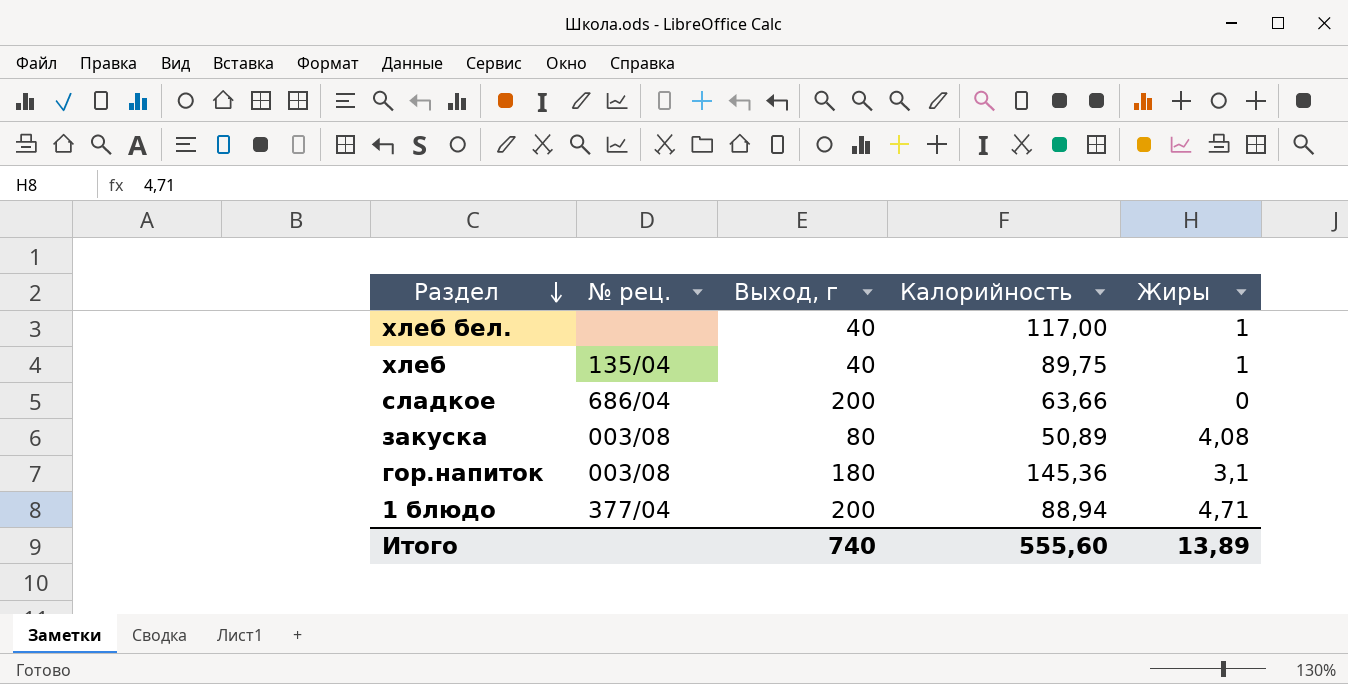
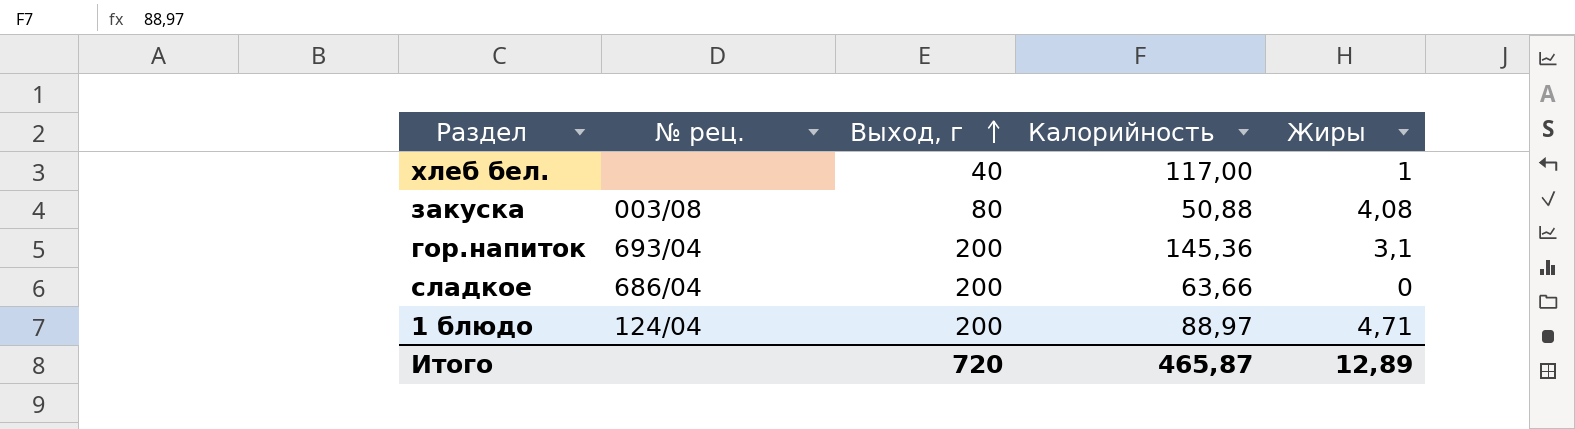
row order: Раздел descending -> Выход, г ascending
row хлеб: 135/04 | 40 | 89,75 | 1 -> none
закуска | Калорийность: 50,89 -> 50,88
гор.напиток | № рец.: 003/08 -> 693/04
гор.напиток | Выход, г: 180 -> 200
1 блюдо | № рец.: 377/04 -> 124/04
1 блюдо | Калорийность: 88,94 -> 88,97
Итого | Выход, г: 740 -> 720
Итого | Калорийность: 555,60 -> 465,87
Итого | Жиры: 13,89 -> 12,89

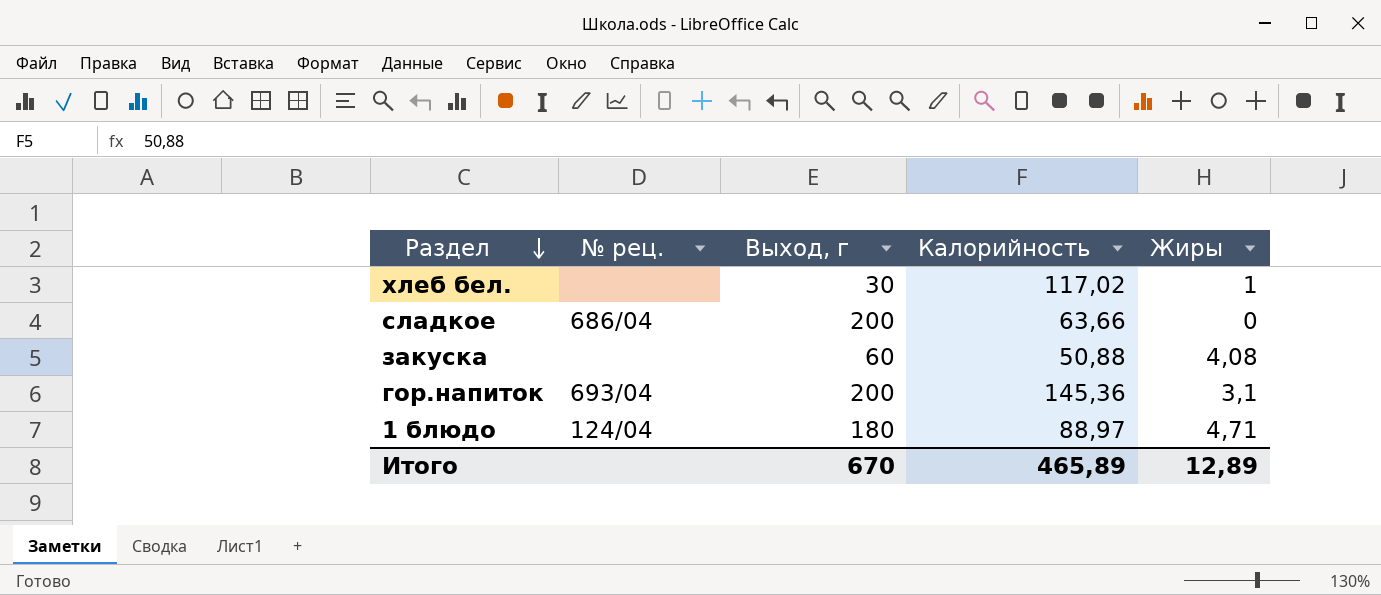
row order: Выход, г ascending -> Раздел descending
хлеб бел. | Выход, г: 40 -> 30
хлеб бел. | Калорийность: 117,00 -> 117,02
закуска | № рец.: 003/08 -> none
закуска | Выход, г: 80 -> 60
1 блюдо | Выход, г: 200 -> 180
Итого | Выход, г: 720 -> 670
Итого | Калорийность: 465,87 -> 465,89

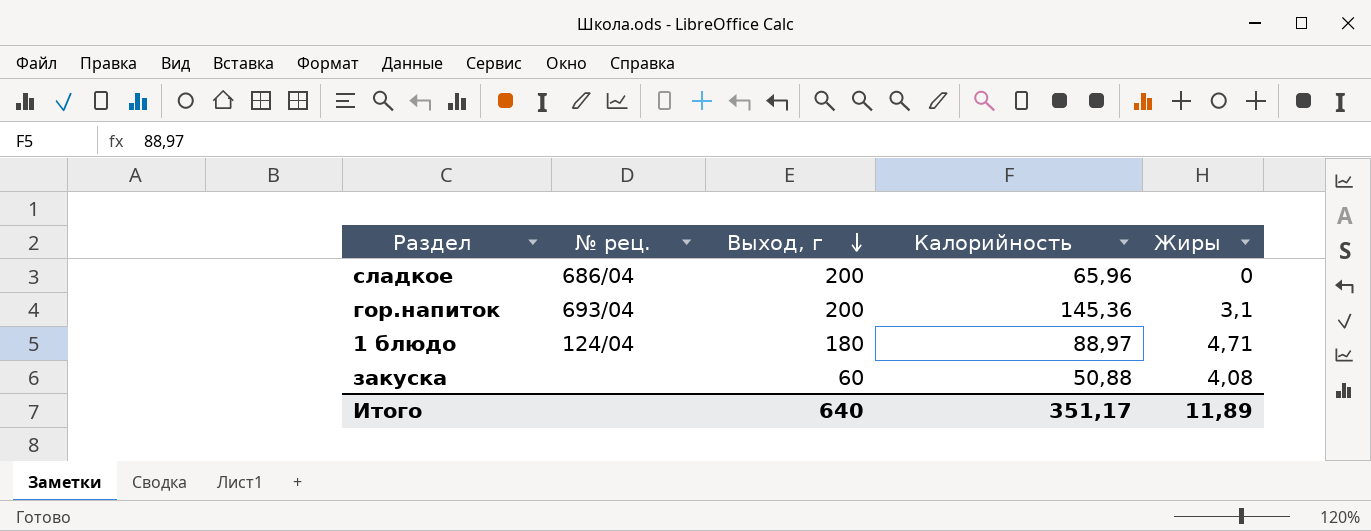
row order: Раздел descending -> Выход, г descending
row хлеб бел.: none | 30 | 117,02 | 1 -> none
сладкое | Калорийность: 63,66 -> 65,96
Итого | Выход, г: 670 -> 640
Итого | Калорийность: 465,89 -> 351,17
Итого | Жиры: 12,89 -> 11,89

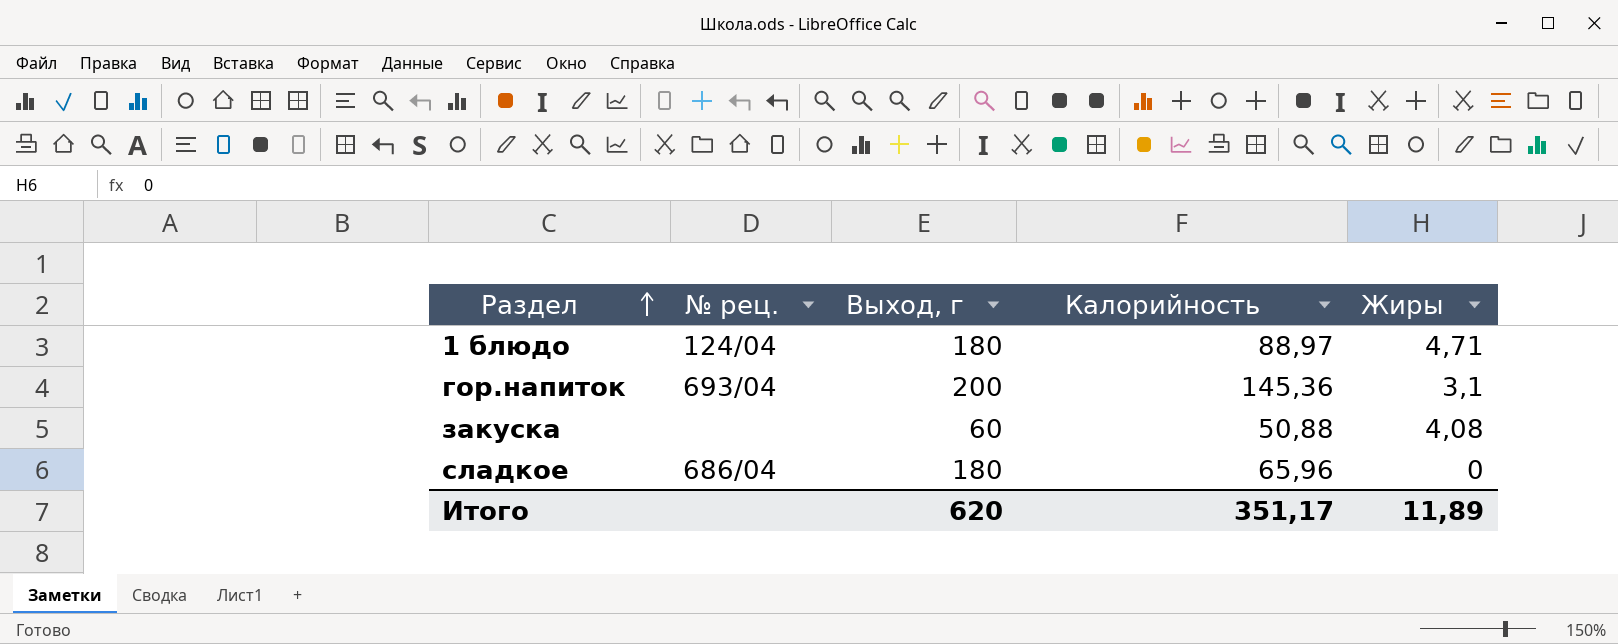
row order: Выход, г descending -> Раздел ascending
сладкое | Выход, г: 200 -> 180
Итого | Выход, г: 640 -> 620

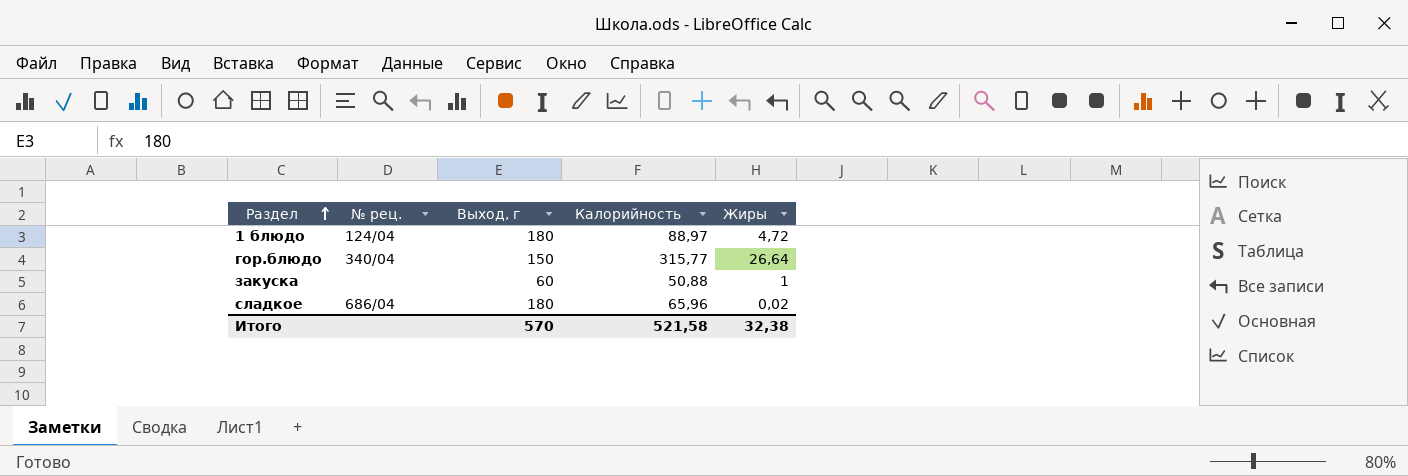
row гор.напиток: 693/04 | 200 | 145,36 | 3,1 -> none
1 блюдо | Жиры: 4,71 -> 4,72
row гор.блюдо: none -> 340/04 | 150 | 315,77 | 26,64
закуска | Жиры: 4,08 -> 1
сладкое | Жиры: 0 -> 0,02
Итого | Выход, г: 620 -> 570
Итого | Калорийность: 351,17 -> 521,58
Итого | Жиры: 11,89 -> 32,38

